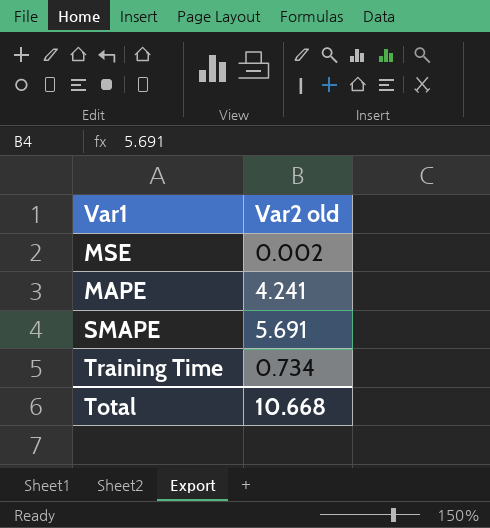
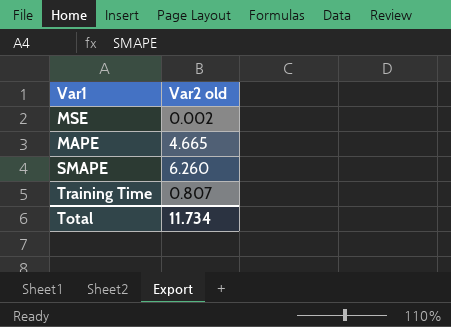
MAPE | Var2 old: 4.241 -> 4.665
SMAPE | Var2 old: 5.691 -> 6.260
Training Time | Var2 old: 0.734 -> 0.807
Total | Var2 old: 10.668 -> 11.734

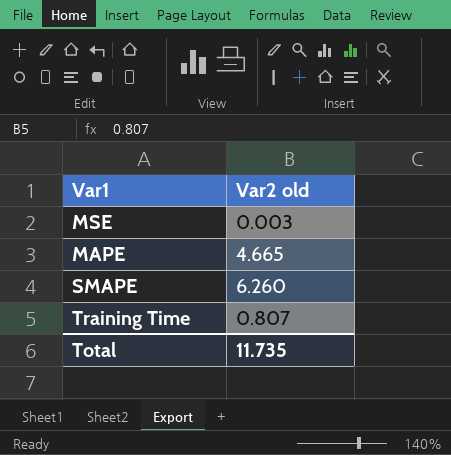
MSE | Var2 old: 0.002 -> 0.003
Total | Var2 old: 11.734 -> 11.735

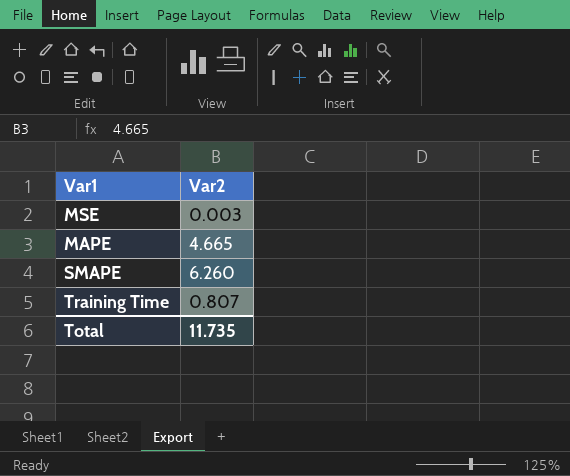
column name: Var2 old -> Var2

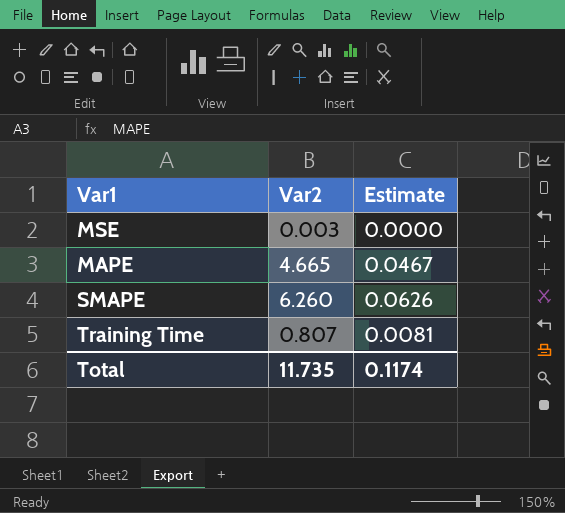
column Estimate | formula: none -> [Var2] * 0.01

